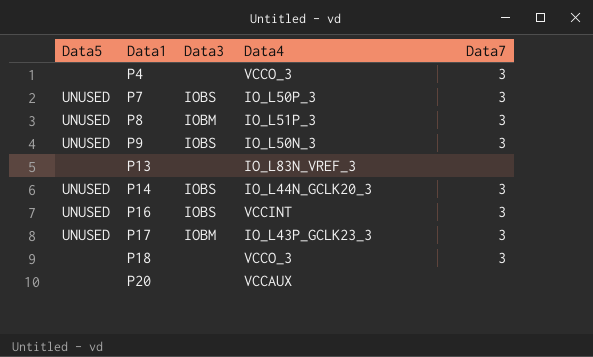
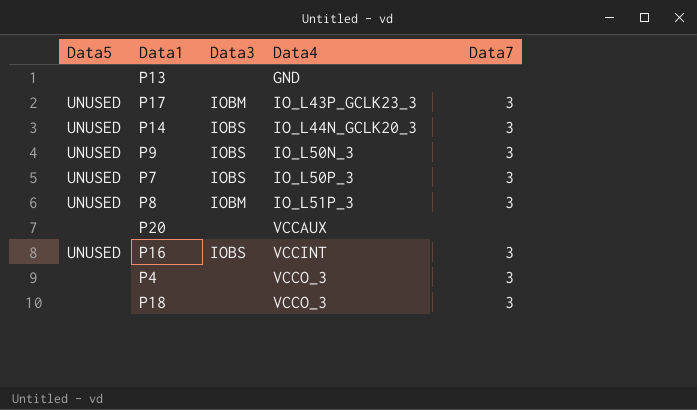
row order: Data1 ascending -> Data4 ascending
P13 | Data4: IO_L83N_VREF_3 -> GND

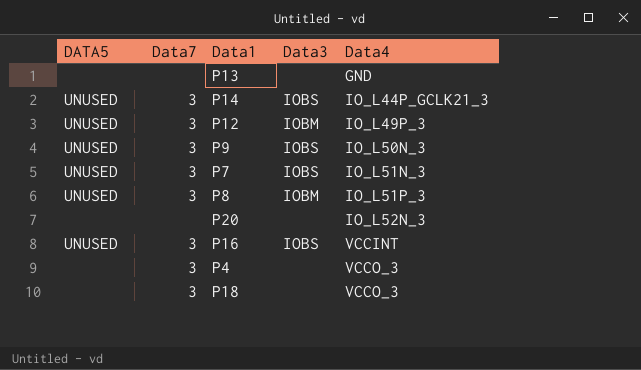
column name: Data5 -> DATA5
column Data7 | position: 5 -> 2
row P17: UNUSED | IOBM | IO_L43P_GCLK23_3 | 3 -> none
P14 | Data4: IO_L44N_GCLK20_3 -> IO_L44P_GCLK21_3
row P12: none -> UNUSED | 3 | IOBM | IO_L49P_3
P7 | Data4: IO_L50P_3 -> IO_L51N_3
P20 | Data4: VCCAUX -> IO_L52N_3

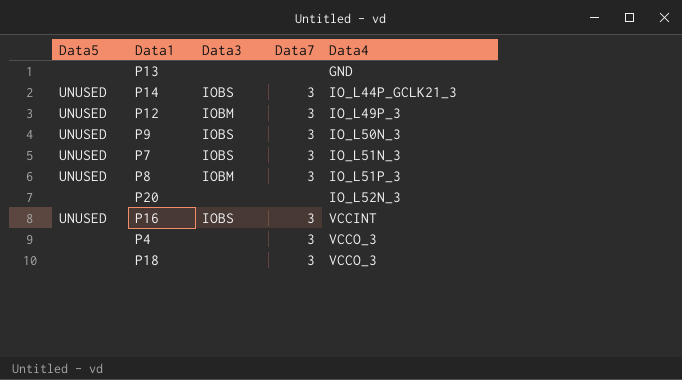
column name: DATA5 -> Data5
column Data7 | position: 2 -> 4

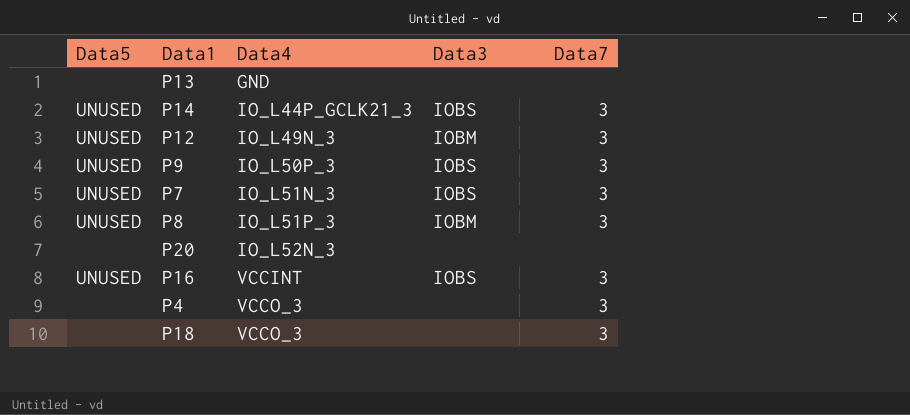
column Data4 | position: 5 -> 3
P12 | Data4: IO_L49P_3 -> IO_L49N_3
P9 | Data4: IO_L50N_3 -> IO_L50P_3

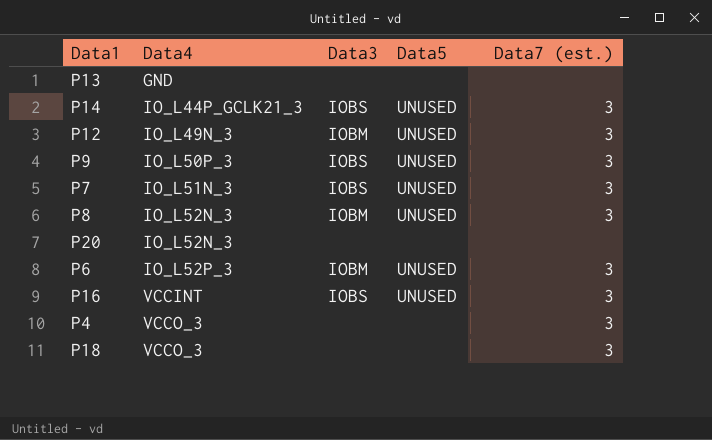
column Data5 | position: 1 -> 4
column name: Data7 -> Data7 (est.)
P8 | Data4: IO_L51P_3 -> IO_L52N_3
row P6: none -> IO_L52P_3 | IOBM | UNUSED | 3

